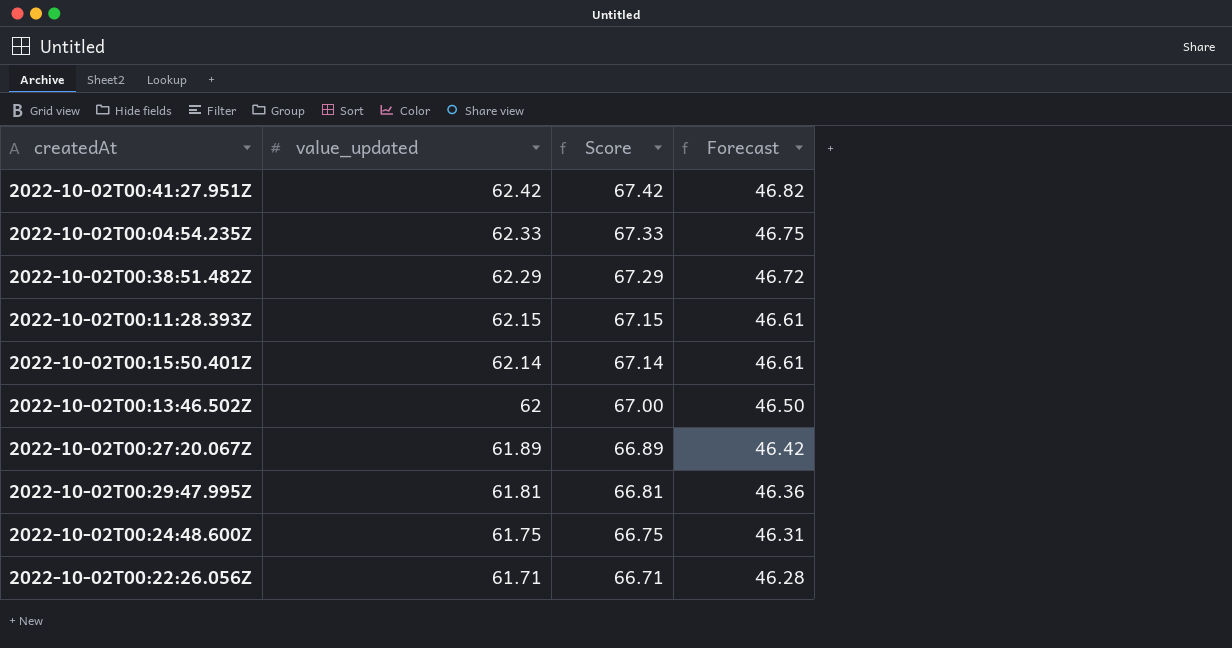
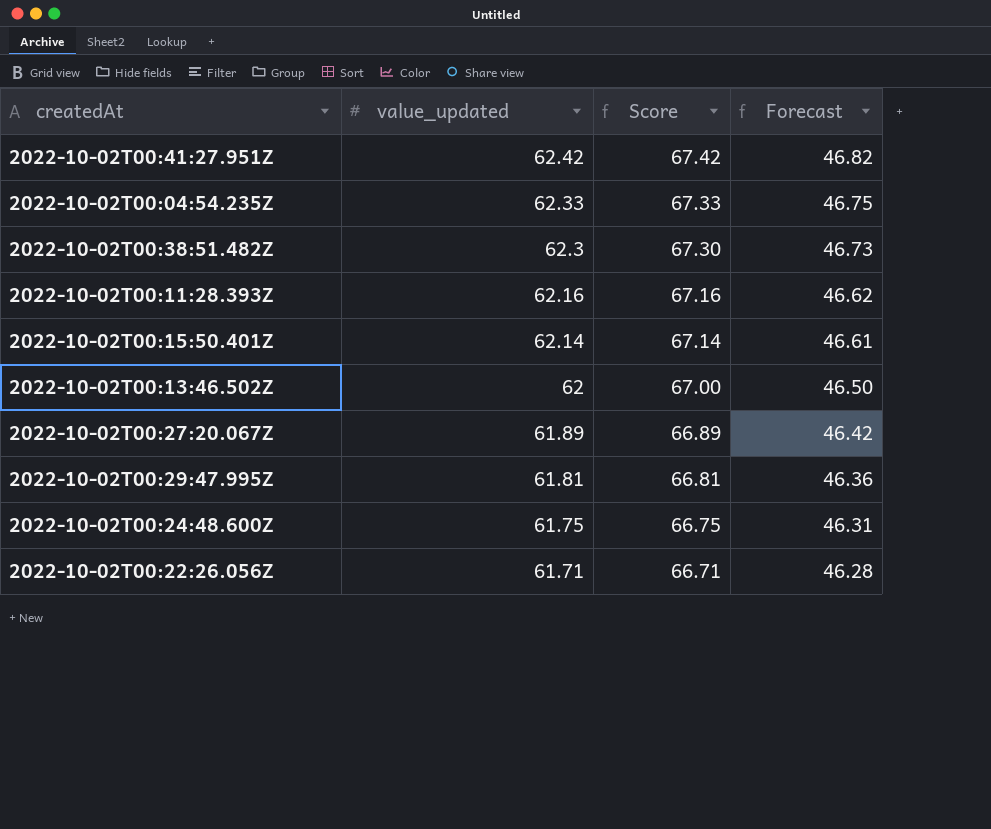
2022-10-02T00:38:51.482Z | value_updated: 62.29 -> 62.3
2022-10-02T00:38:51.482Z | Score: 67.29 -> 67.30
2022-10-02T00:38:51.482Z | Forecast: 46.72 -> 46.73
2022-10-02T00:11:28.393Z | value_updated: 62.15 -> 62.16
2022-10-02T00:11:28.393Z | Score: 67.15 -> 67.16
2022-10-02T00:11:28.393Z | Forecast: 46.61 -> 46.62

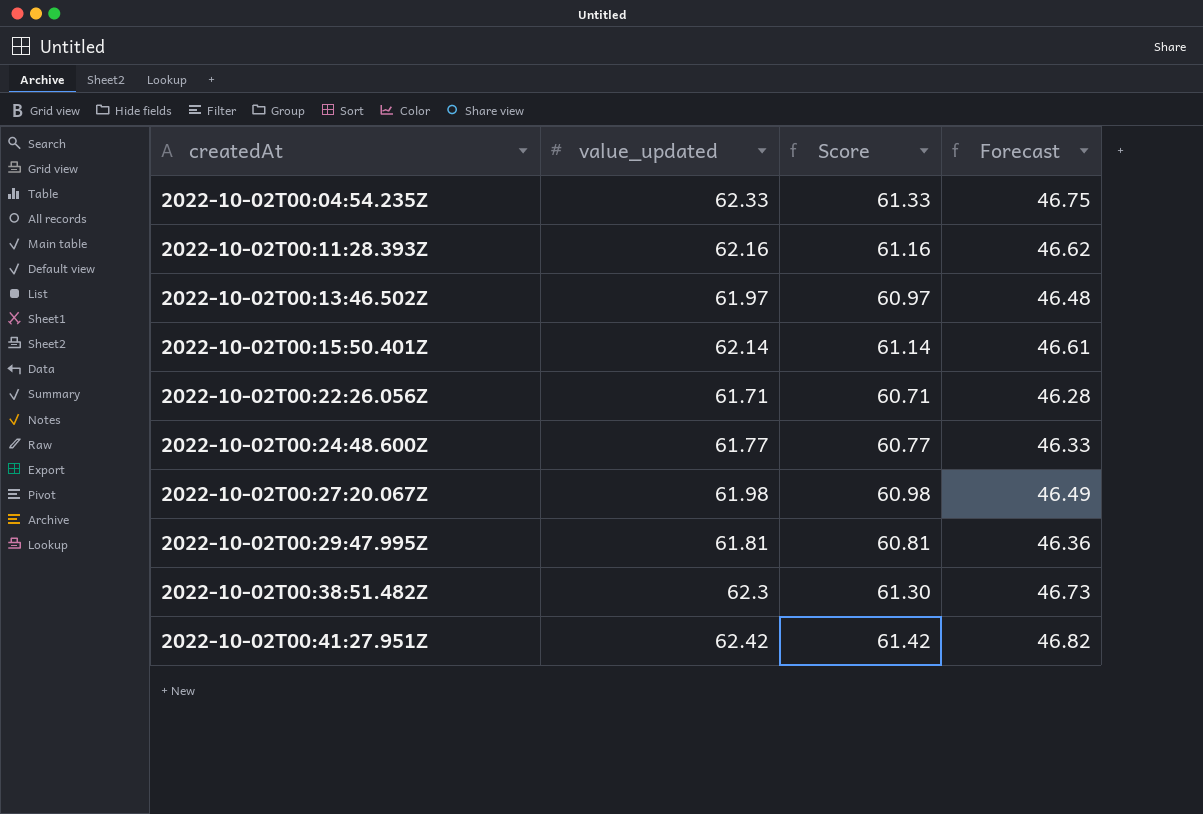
row order: value_updated descending -> createdAt ascending
column Score | formula: [value_updated] + 5 -> [value_updated] - 1
2022-10-02T00:13:46.502Z | value_updated: 62 -> 61.97
2022-10-02T00:13:46.502Z | Forecast: 46.50 -> 46.48
2022-10-02T00:24:48.600Z | value_updated: 61.75 -> 61.77
2022-10-02T00:24:48.600Z | Forecast: 46.31 -> 46.33
2022-10-02T00:27:20.067Z | value_updated: 61.89 -> 61.98
2022-10-02T00:27:20.067Z | Forecast: 46.42 -> 46.49

